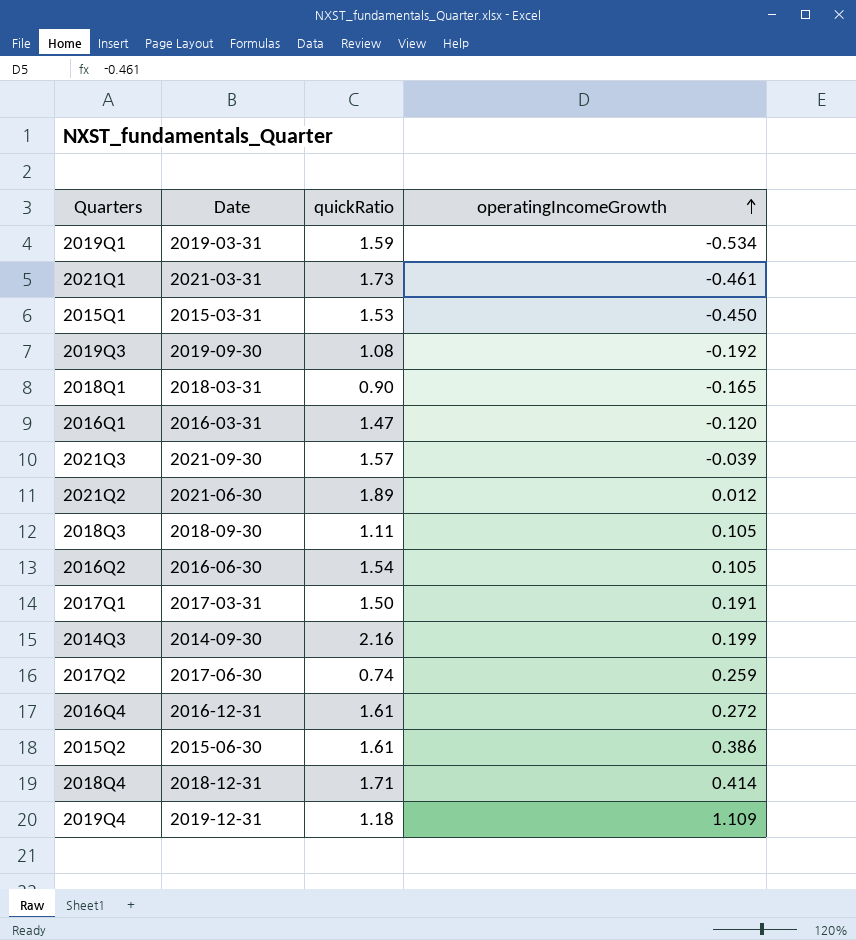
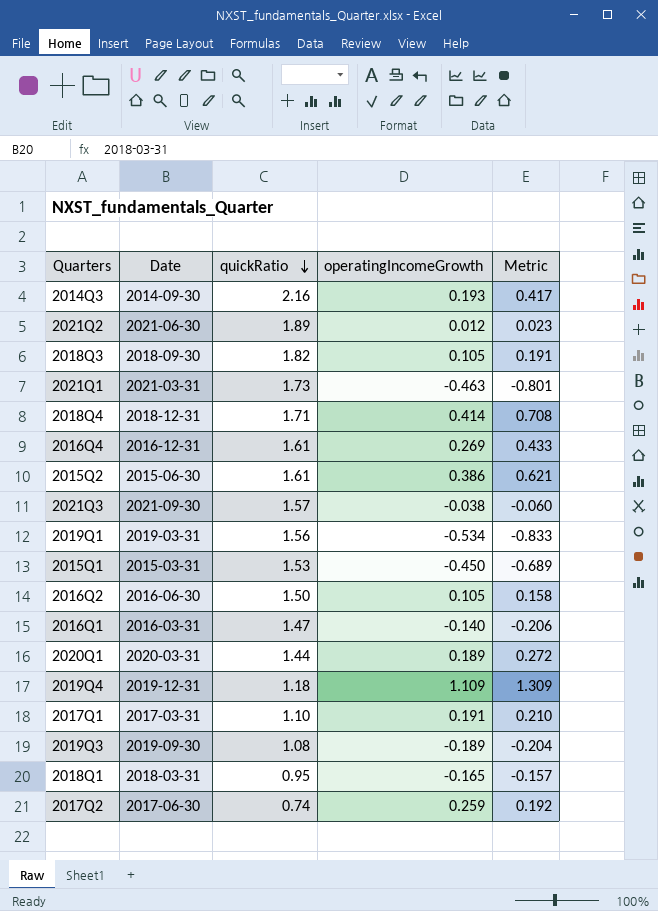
row order: operatingIncomeGrowth ascending -> quickRatio descending
column Metric | formula: none -> [quickRatio] * [operatingIncomeGrowth]
2014Q3 | operatingIncomeGrowth: 0.199 -> 0.193
2018Q3 | quickRatio: 1.11 -> 1.82
2021Q1 | operatingIncomeGrowth: -0.461 -> -0.463
2016Q4 | operatingIncomeGrowth: 0.272 -> 0.269
2021Q3 | operatingIncomeGrowth: -0.039 -> -0.038
2019Q1 | quickRatio: 1.59 -> 1.56
2016Q2 | quickRatio: 1.54 -> 1.50
2016Q1 | operatingIncomeGrowth: -0.120 -> -0.140
row 2020Q1: none -> 2020-03-31 | 1.44 | 0.189 | 0.272
2017Q1 | quickRatio: 1.50 -> 1.10
2019Q3 | operatingIncomeGrowth: -0.192 -> -0.189
2018Q1 | quickRatio: 0.90 -> 0.95

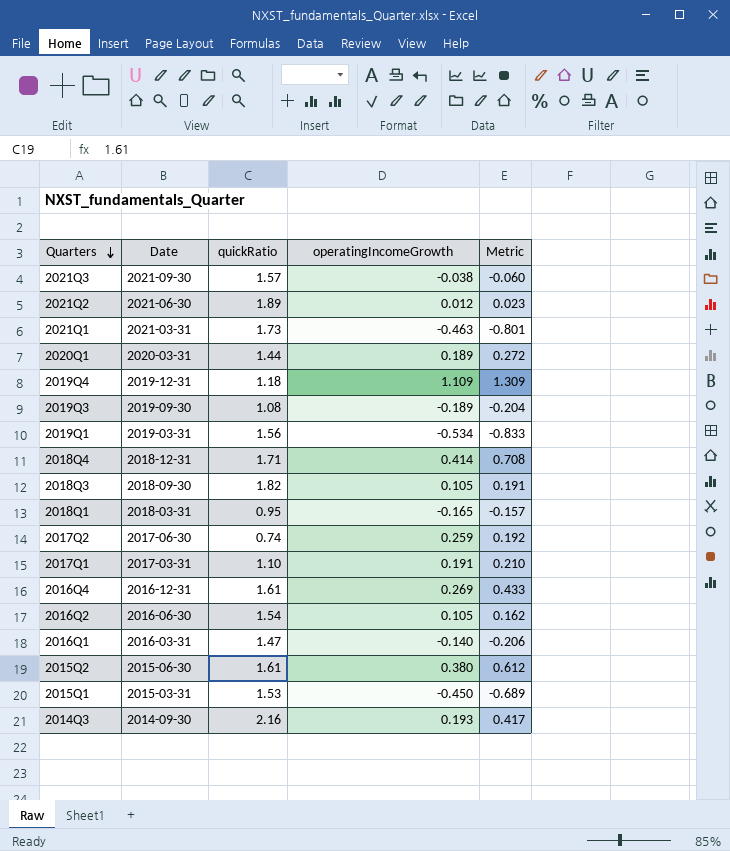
row order: quickRatio descending -> Quarters descending
2016Q2 | quickRatio: 1.50 -> 1.54
2016Q2 | Metric: 0.158 -> 0.162
2015Q2 | operatingIncomeGrowth: 0.386 -> 0.380
2015Q2 | Metric: 0.621 -> 0.612

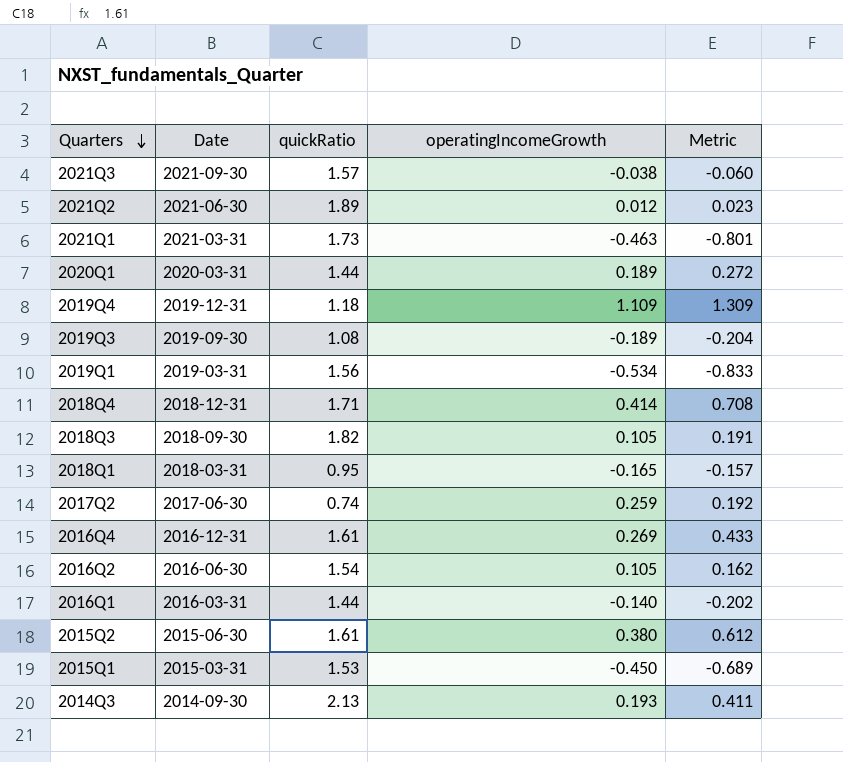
row 2017Q1: 2017-03-31 | 1.10 | 0.191 | 0.210 -> none
2016Q1 | quickRatio: 1.47 -> 1.44
2016Q1 | Metric: -0.206 -> -0.202
2014Q3 | quickRatio: 2.16 -> 2.13
2014Q3 | Metric: 0.417 -> 0.411

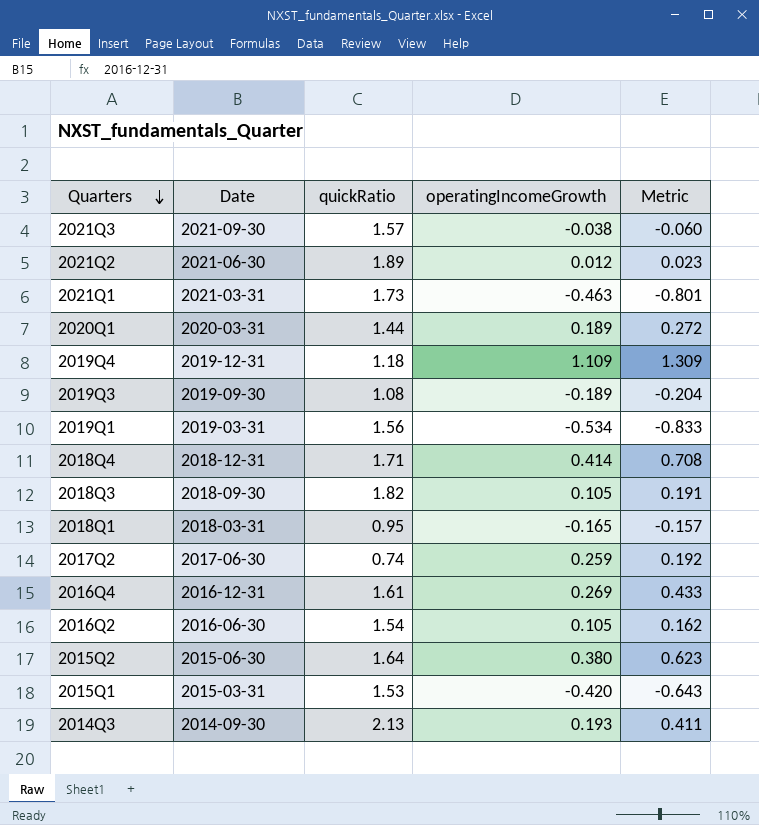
row 2016Q1: 2016-03-31 | 1.44 | -0.140 | -0.202 -> none
2015Q2 | quickRatio: 1.61 -> 1.64
2015Q2 | Metric: 0.612 -> 0.623
2015Q1 | operatingIncomeGrowth: -0.450 -> -0.420
2015Q1 | Metric: -0.689 -> -0.643

